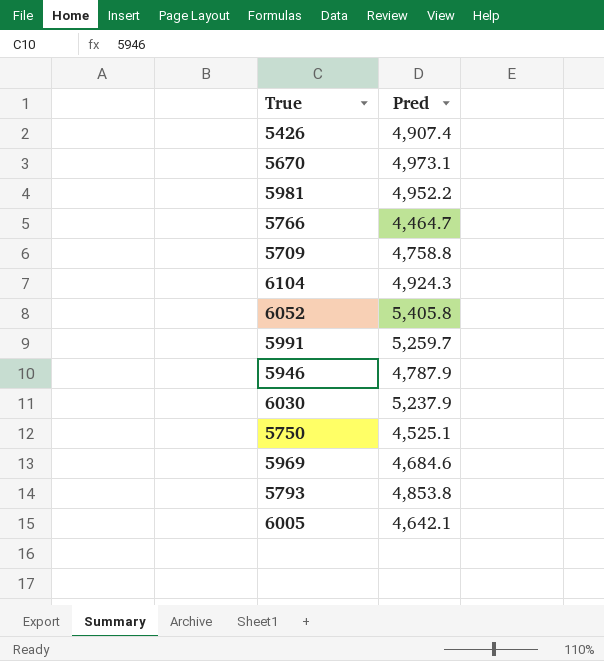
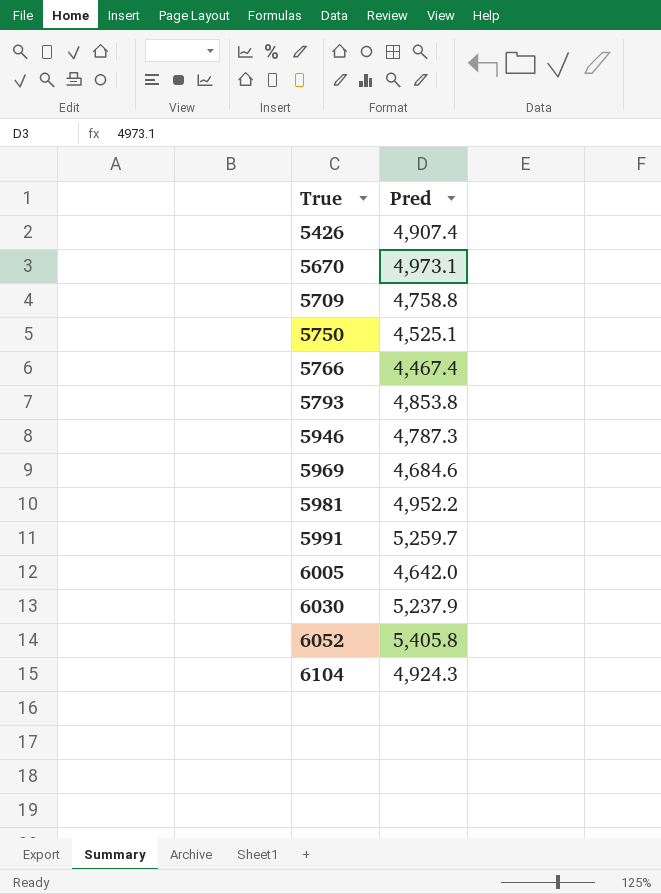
row order: none -> True ascending
5766 | Pred: 4,464.7 -> 4,467.4
5946 | Pred: 4,787.9 -> 4,787.3
6005 | Pred: 4,642.1 -> 4,642.0

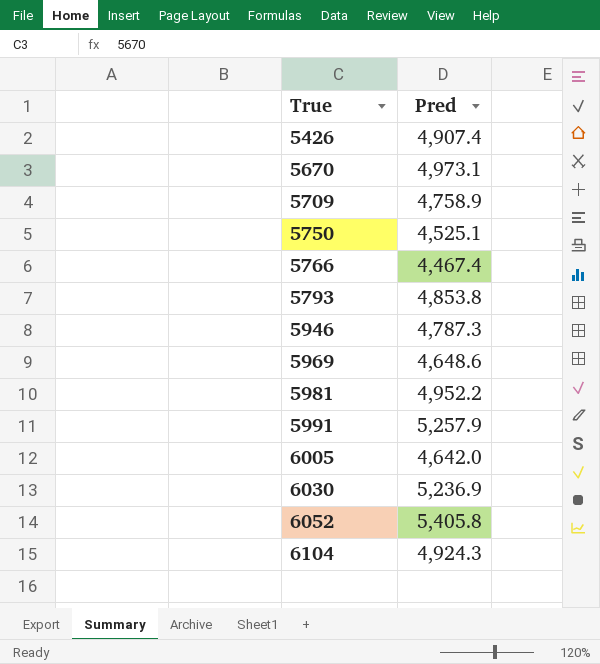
5709 | Pred: 4,758.8 -> 4,758.9
5969 | Pred: 4,684.6 -> 4,648.6
5991 | Pred: 5,259.7 -> 5,257.9
6030 | Pred: 5,237.9 -> 5,236.9

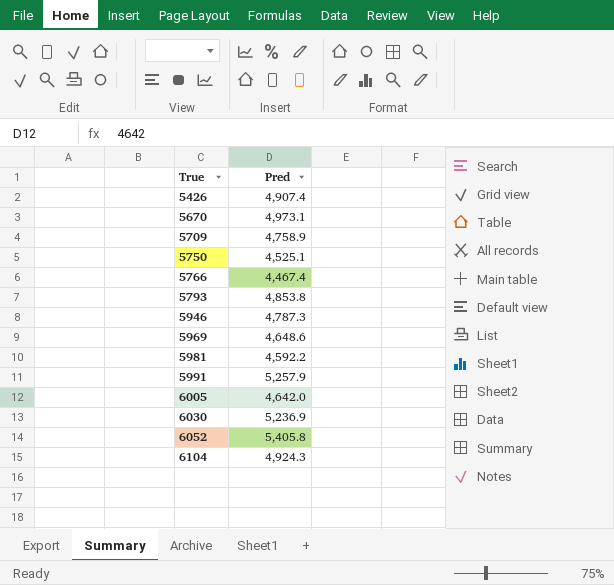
5981 | Pred: 4,952.2 -> 4,592.2

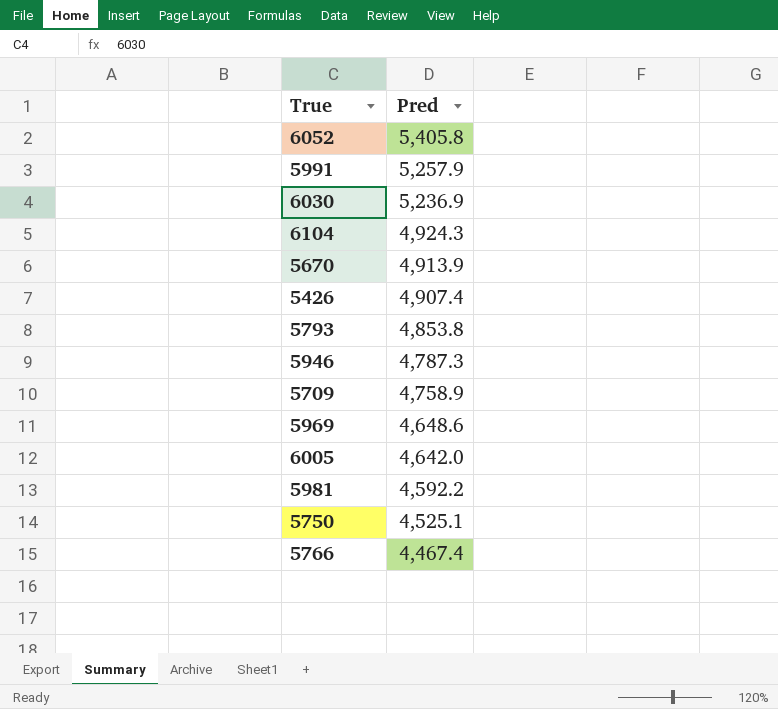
row order: True ascending -> Pred descending
5670 | Pred: 4,973.1 -> 4,913.9

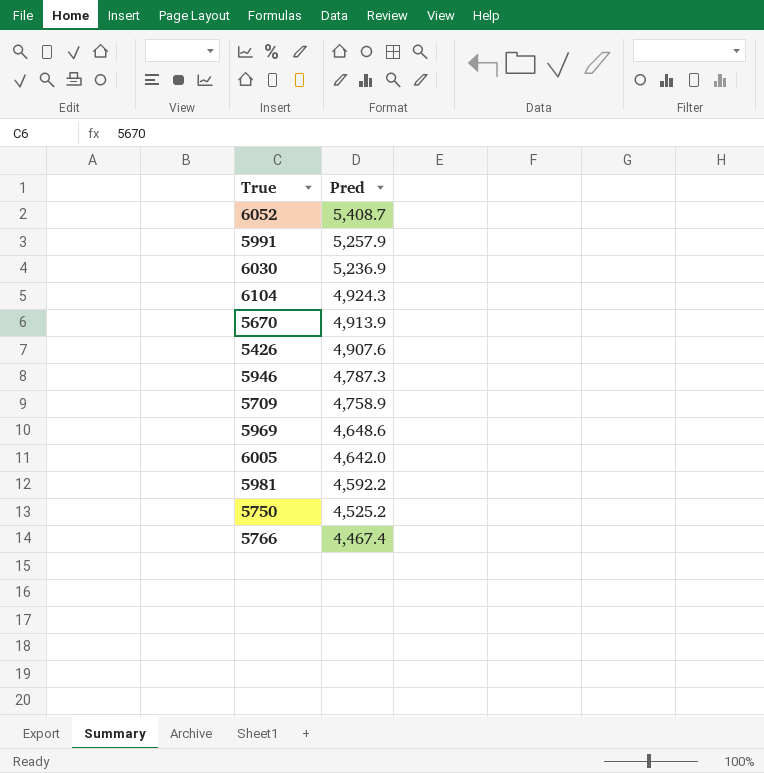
row 5793: 4,853.8 -> none
6052 | Pred: 5,405.8 -> 5,408.7
5426 | Pred: 4,907.4 -> 4,907.6
5750 | Pred: 4,525.1 -> 4,525.2

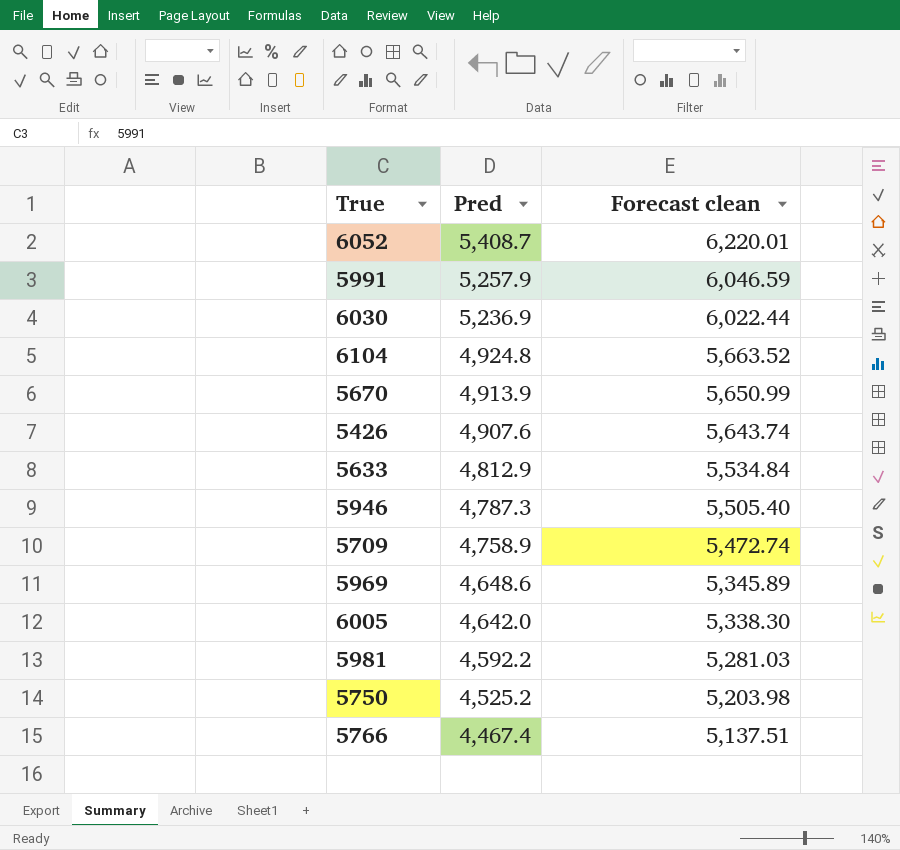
column Forecast clean | formula: none -> [Pred] * 1.15
6104 | Pred: 4,924.3 -> 4,924.8
row 5633: none -> 4,812.9 | 5,534.84

